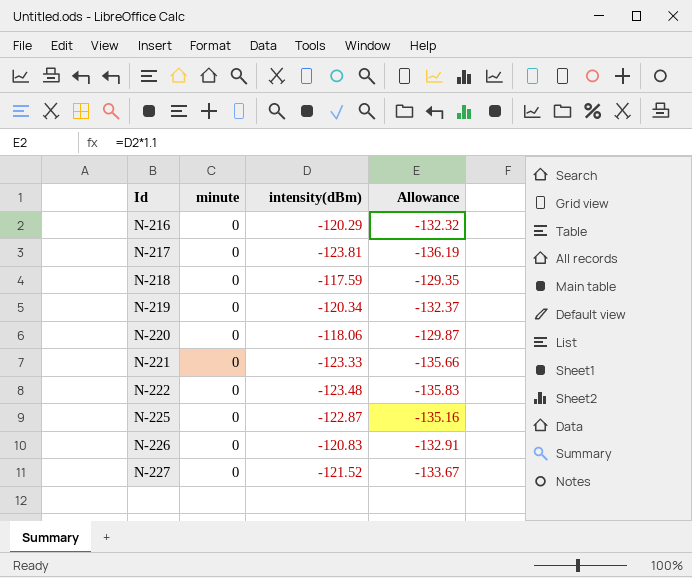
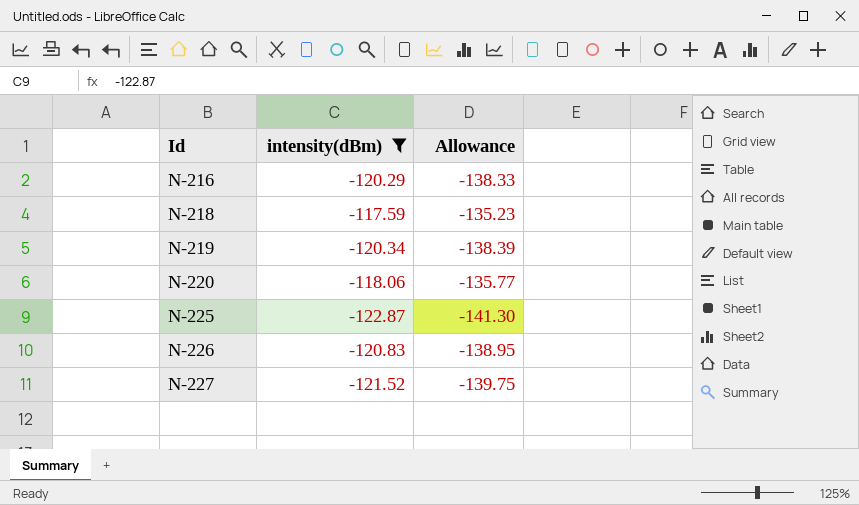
filter: none -> intensity(dBm) >= -122.87
column minute | position: 2 -> none
column Allowance | formula: [intensity(dBm)] * 1.1 -> [intensity(dBm)] * 1.15

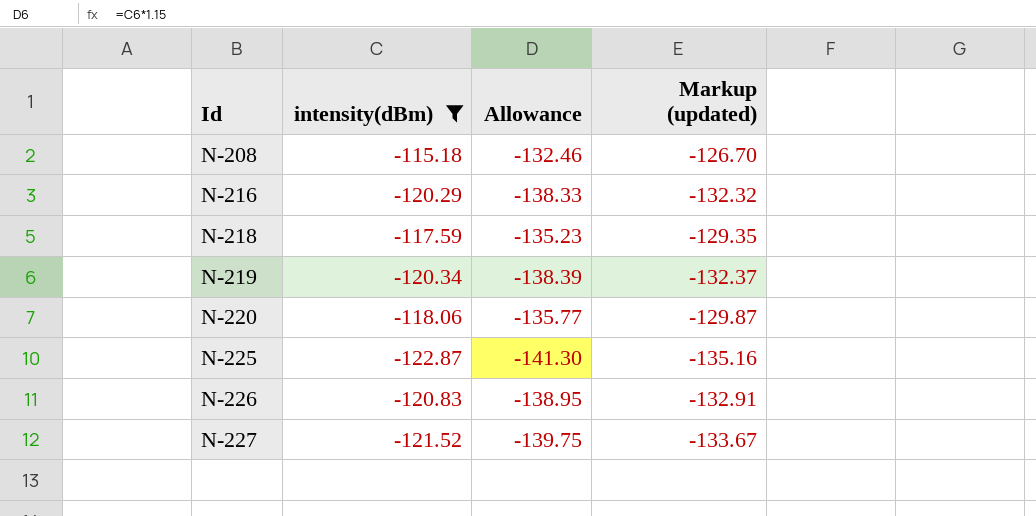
column Markup (updated) | formula: none -> [intensity(dBm)] * 1.1
row N-208: none -> -115.18 | -132.46 | -126.70

